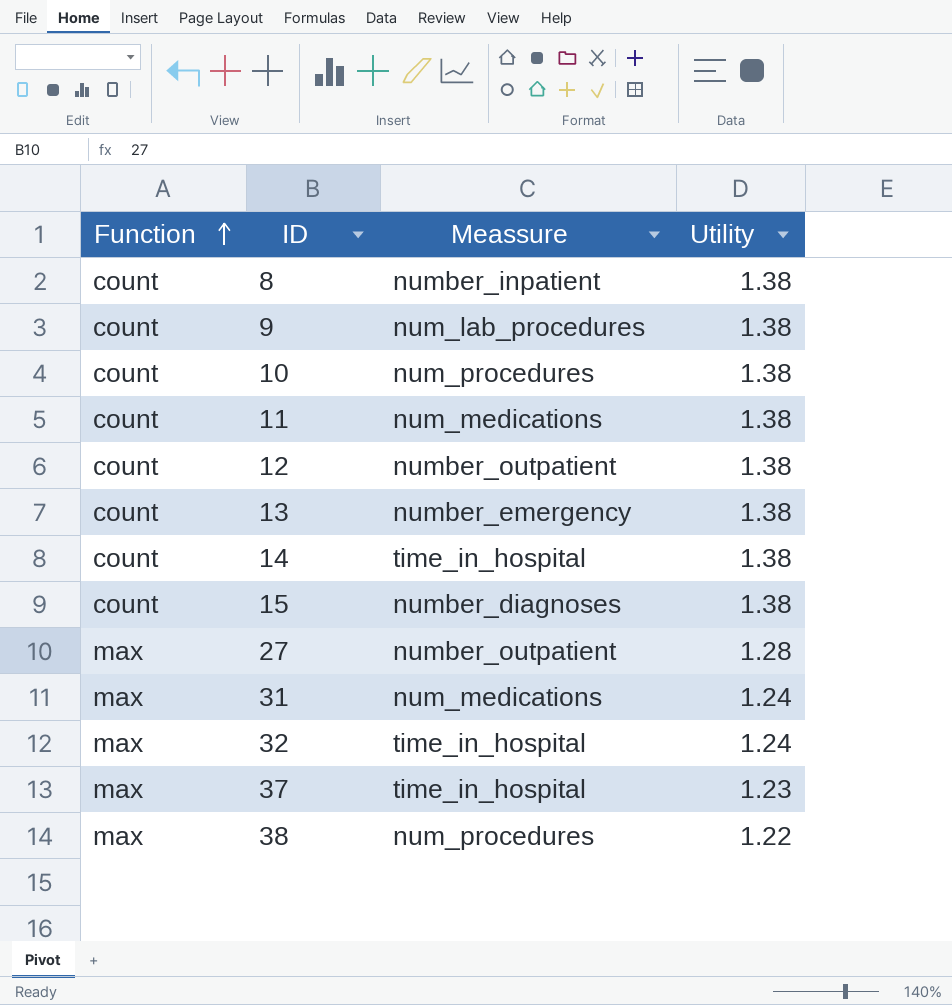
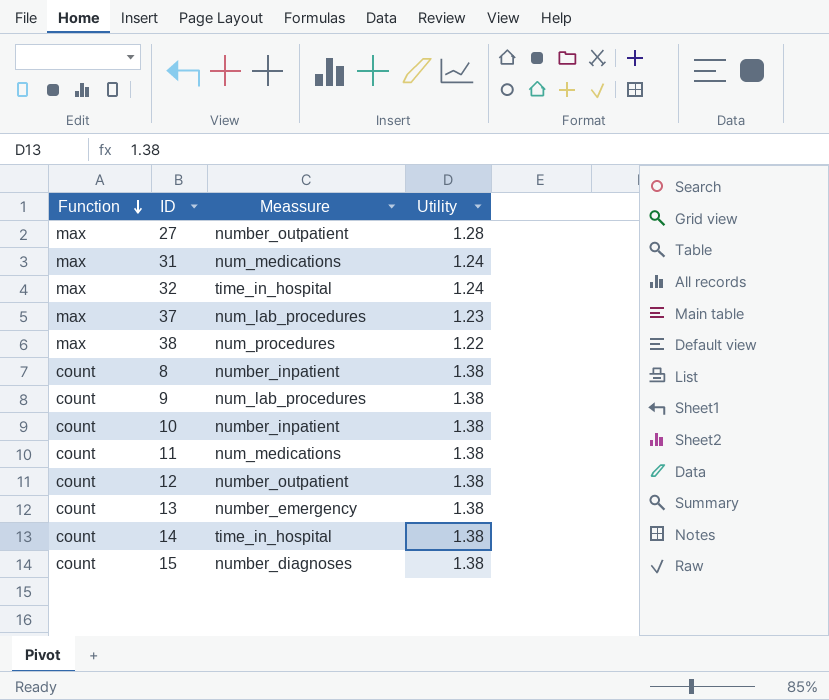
row order: Function ascending -> Function descending
37 | Meassure: time_in_hospital -> num_lab_procedures
10 | Meassure: num_procedures -> number_inpatient

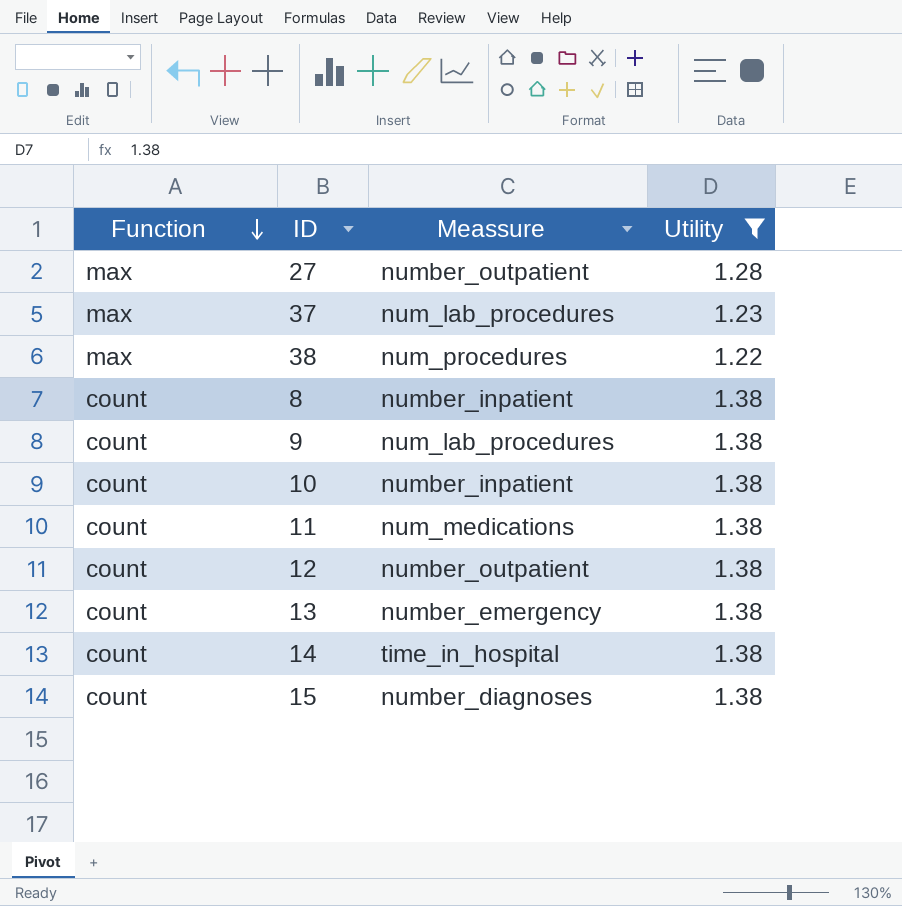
filter: none -> Utility != 1.24

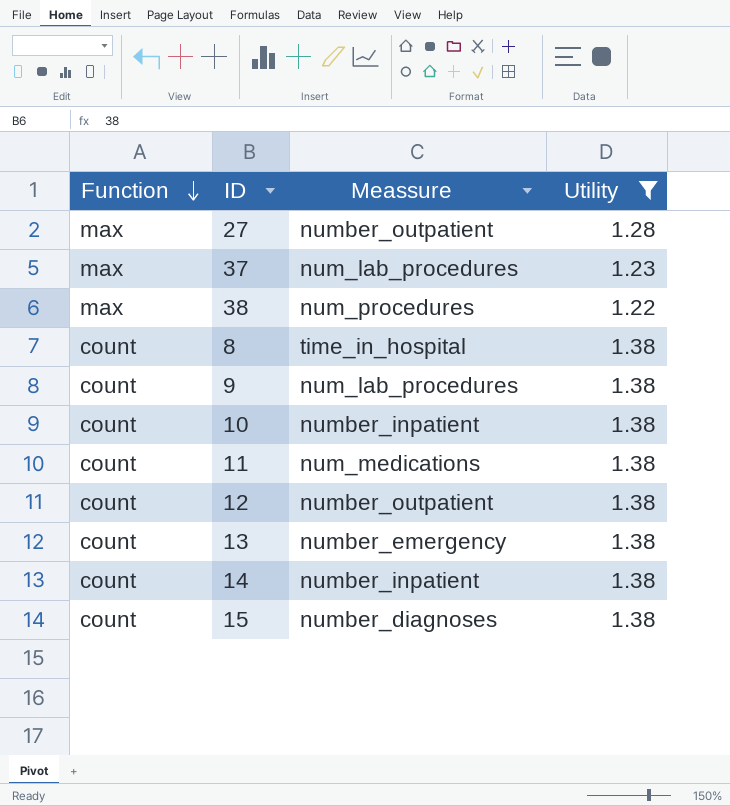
8 | Meassure: number_inpatient -> time_in_hospital
14 | Meassure: time_in_hospital -> number_inpatient

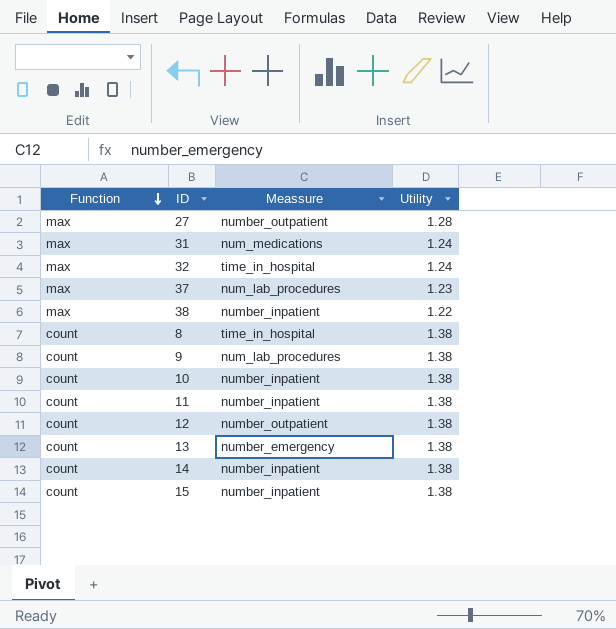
filter: Utility != 1.24 -> none
38 | Meassure: num_procedures -> number_inpatient
11 | Meassure: num_medications -> number_inpatient
15 | Meassure: number_diagnoses -> number_inpatient

